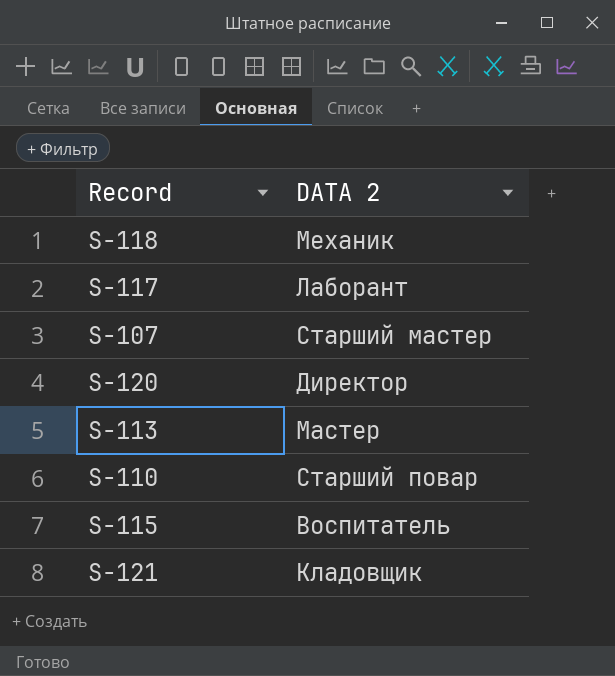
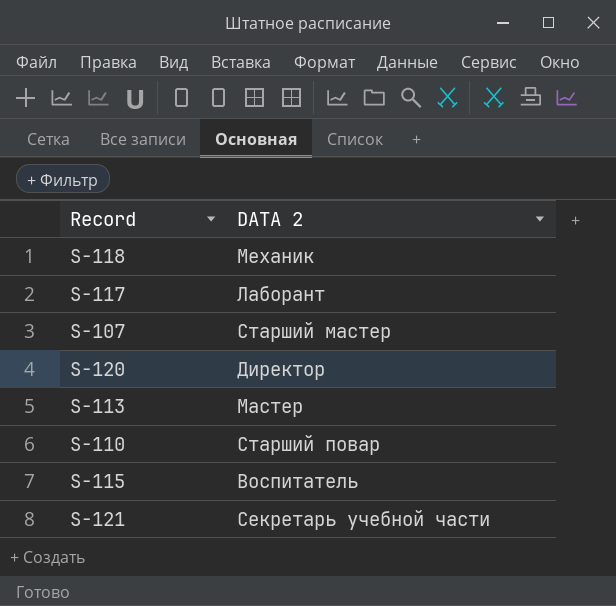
S-121 | DATA 2: Кладовщик -> Секретарь учебной части

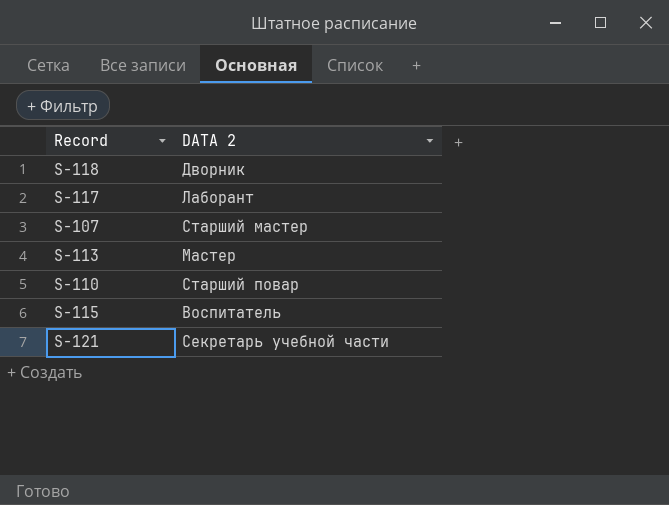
row S-120: Директор -> none
S-118 | DATA 2: Механик -> Дворник

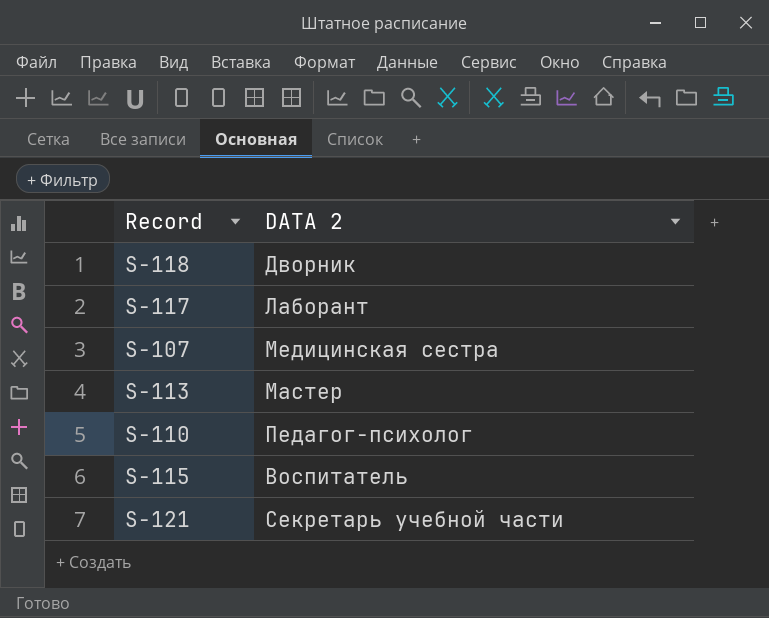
S-107 | DATA 2: Старший мастер -> Медицинская сестра
S-110 | DATA 2: Старший повар -> Педагог-психолог

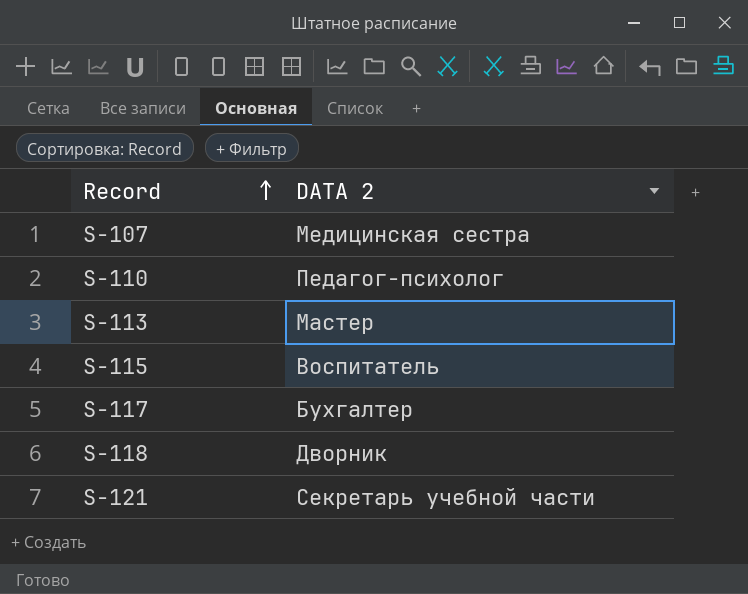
row order: none -> Record ascending
S-117 | DATA 2: Лаборант -> Бухгалтер

